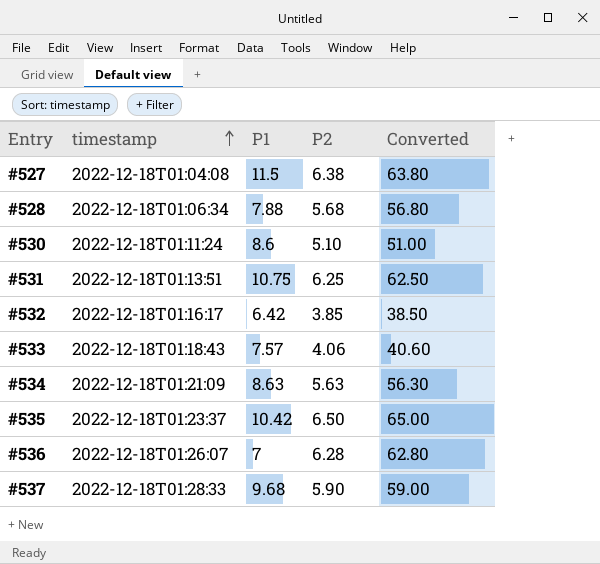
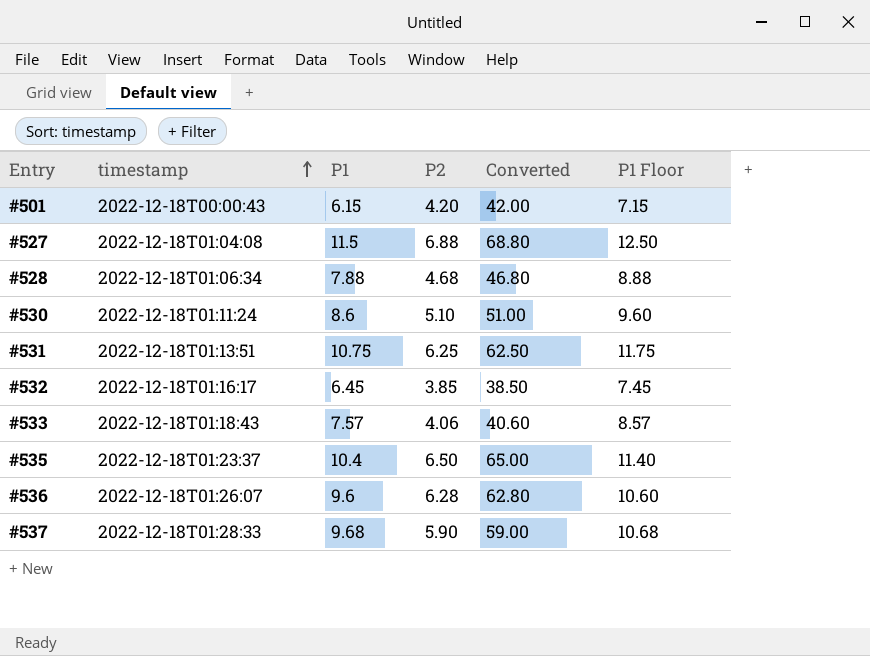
column P1 Floor | formula: none -> [P1] + 1
row #534: 2022-12-18T01:21:09 | 8.63 | 5.63 | 56.30 -> none
row #501: none -> 2022-12-18T00:00:43 | 6.15 | 4.20 | 42.00 | 7.15
#527 | P2: 6.38 -> 6.88
#527 | Converted: 63.80 -> 68.80
#528 | P2: 5.68 -> 4.68
#528 | Converted: 56.80 -> 46.80
#532 | P1: 6.42 -> 6.45
#535 | P1: 10.42 -> 10.4
#536 | P1: 7 -> 9.6

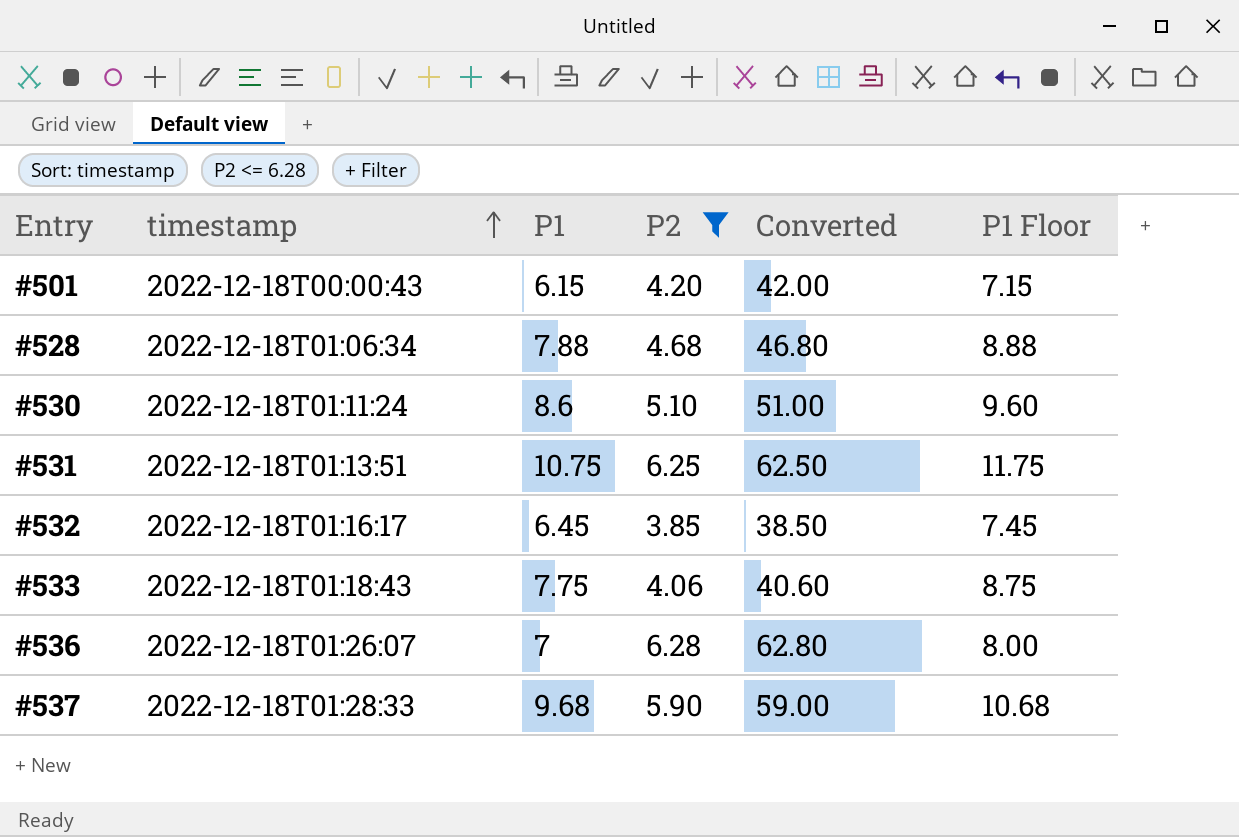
filter: none -> P2 <= 6.28
#533 | P1: 7.57 -> 7.75
#533 | P1 Floor: 8.57 -> 8.75
#536 | P1: 9.6 -> 7
#536 | P1 Floor: 10.60 -> 8.00

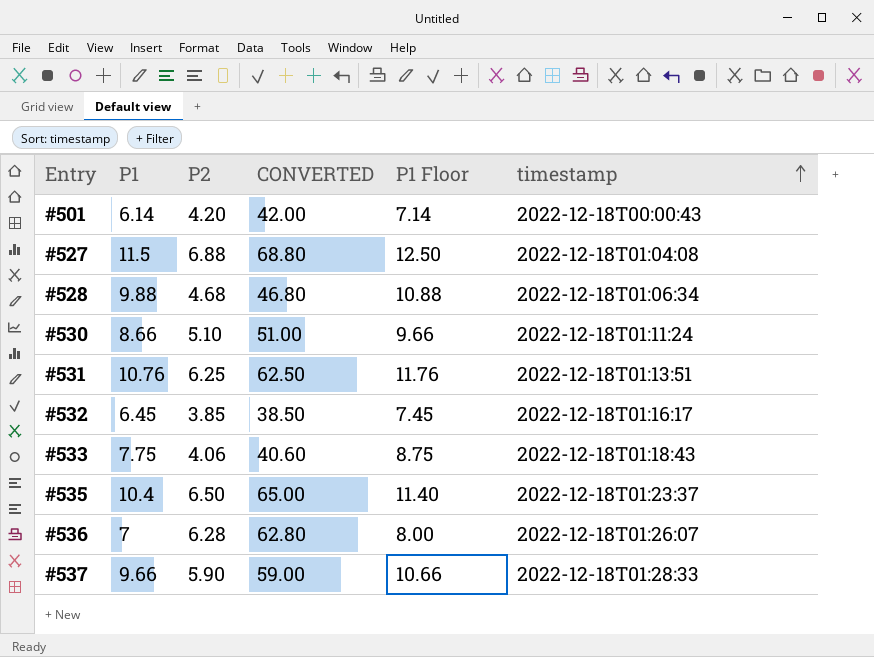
filter: P2 <= 6.28 -> none
column name: Converted -> CONVERTED
column timestamp | position: 2 -> 6
#501 | P1: 6.15 -> 6.14
#501 | P1 Floor: 7.15 -> 7.14
#528 | P1: 7.88 -> 9.88
#528 | P1 Floor: 8.88 -> 10.88
#530 | P1: 8.6 -> 8.66
#530 | P1 Floor: 9.60 -> 9.66
#531 | P1: 10.75 -> 10.76
#531 | P1 Floor: 11.75 -> 11.76
#537 | P1: 9.68 -> 9.66
#537 | P1 Floor: 10.68 -> 10.66

